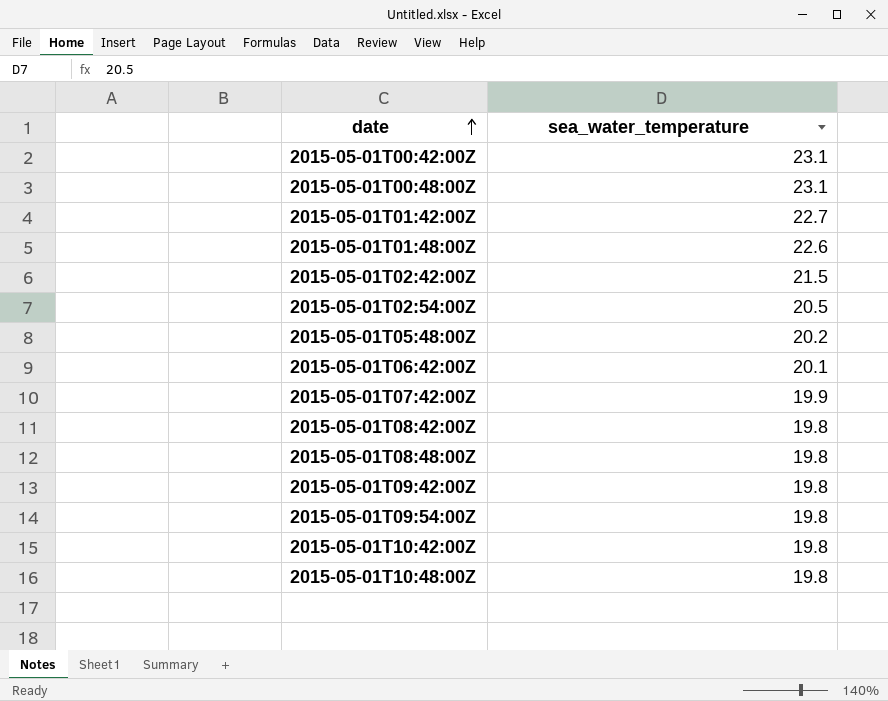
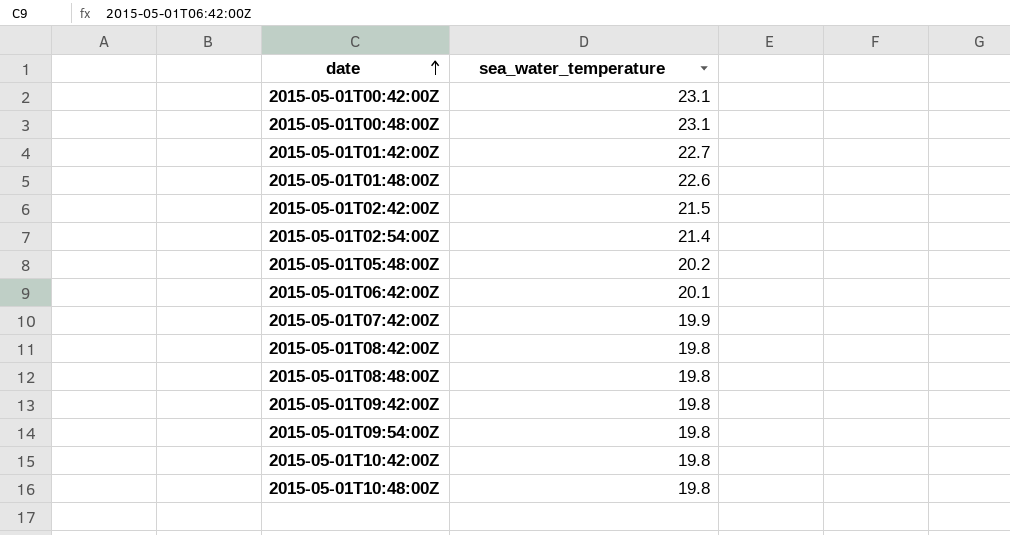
2015-05-01T02:54:00Z | sea_water_temperature: 20.5 -> 21.4

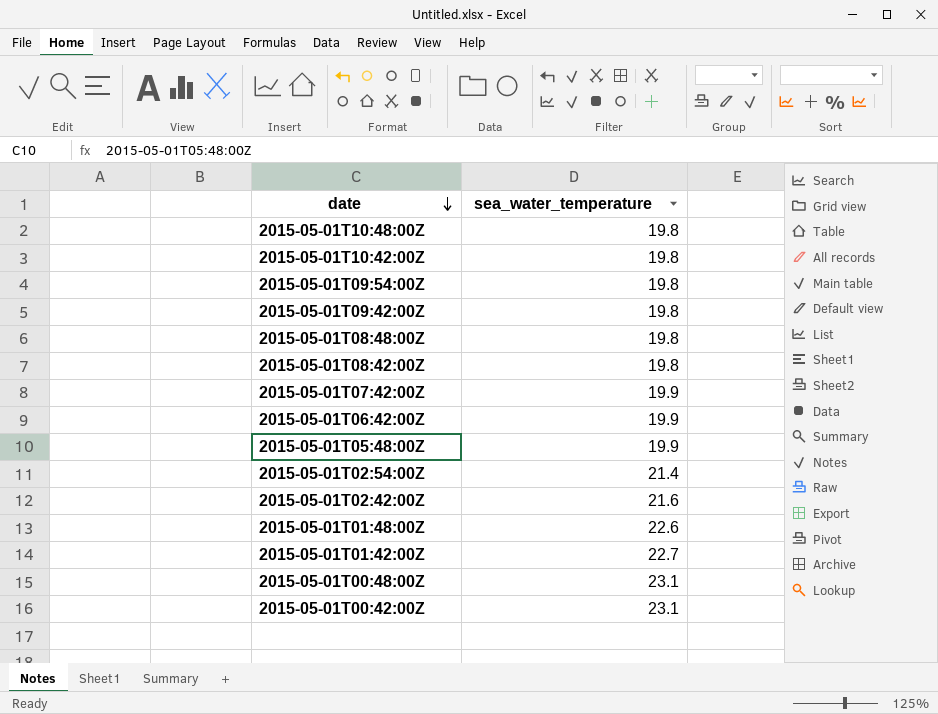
row order: date ascending -> date descending
2015-05-01T06:42:00Z | sea_water_temperature: 20.1 -> 19.9
2015-05-01T05:48:00Z | sea_water_temperature: 20.2 -> 19.9
2015-05-01T02:42:00Z | sea_water_temperature: 21.5 -> 21.6

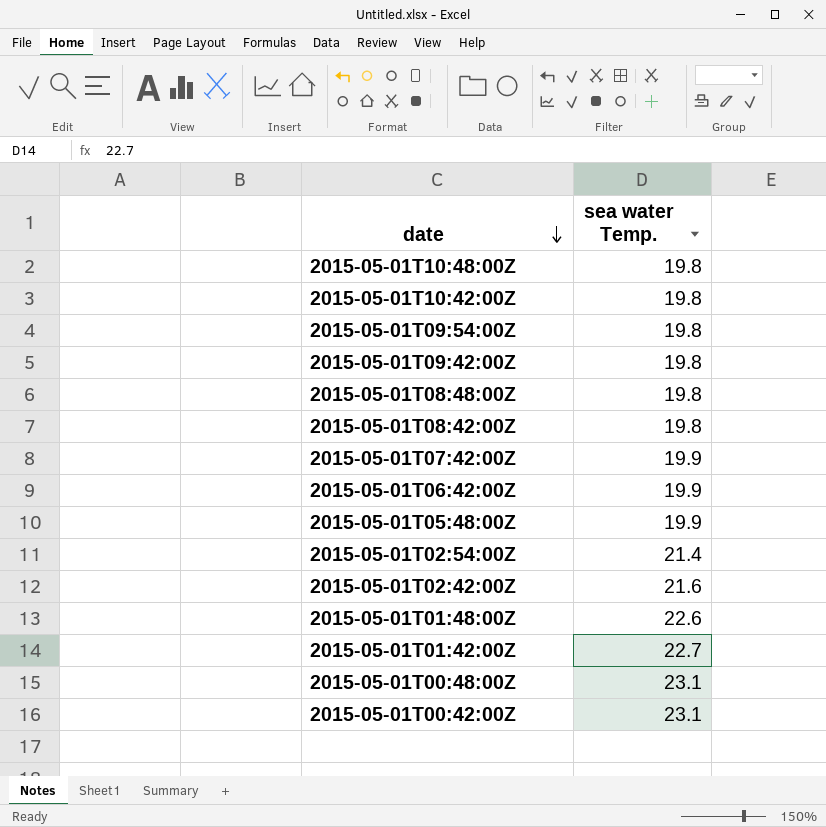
column name: sea_water_temperature -> sea water Temp.

